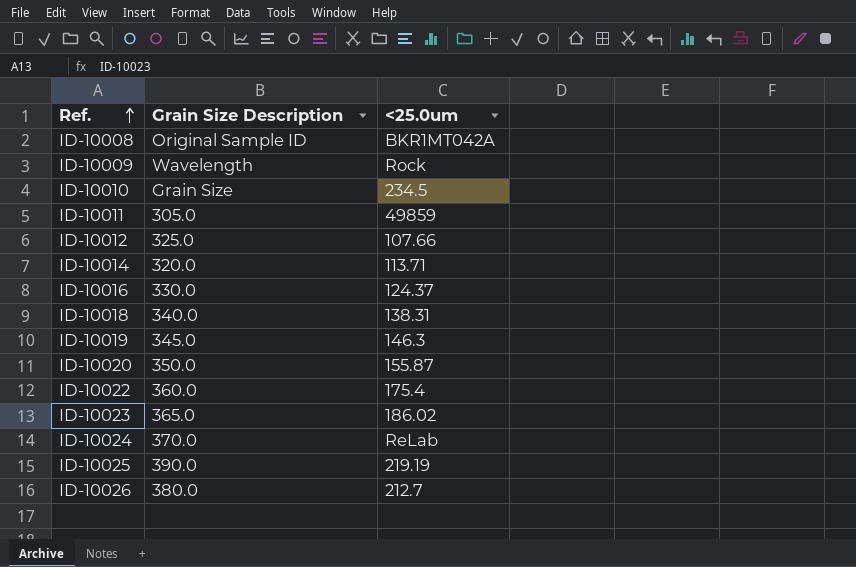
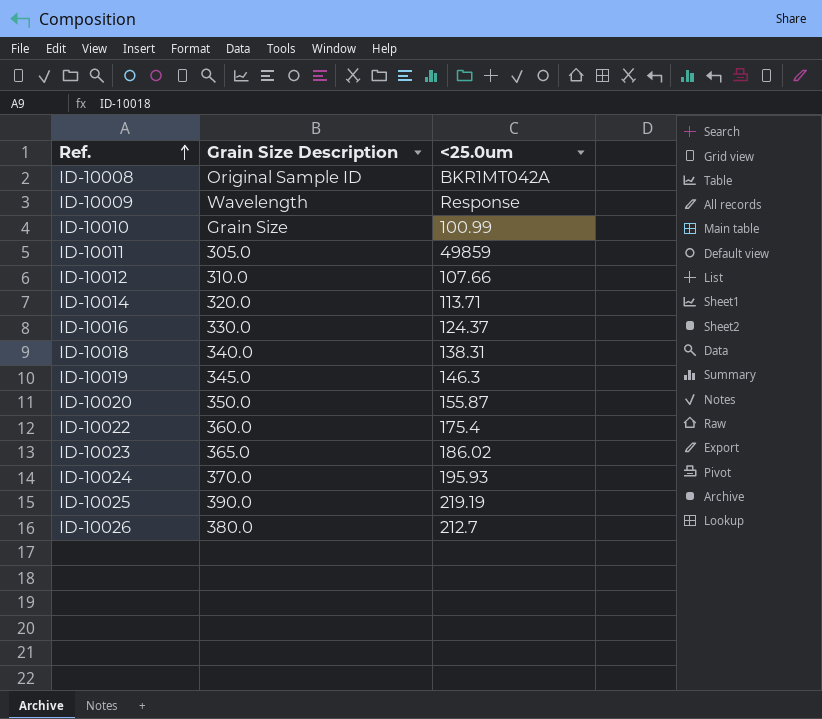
ID-10009 | <25.0um: Rock -> Response
ID-10010 | <25.0um: 234.5 -> 100.99
ID-10012 | Grain Size Description: 325.0 -> 310.0
ID-10024 | <25.0um: ReLab -> 195.93

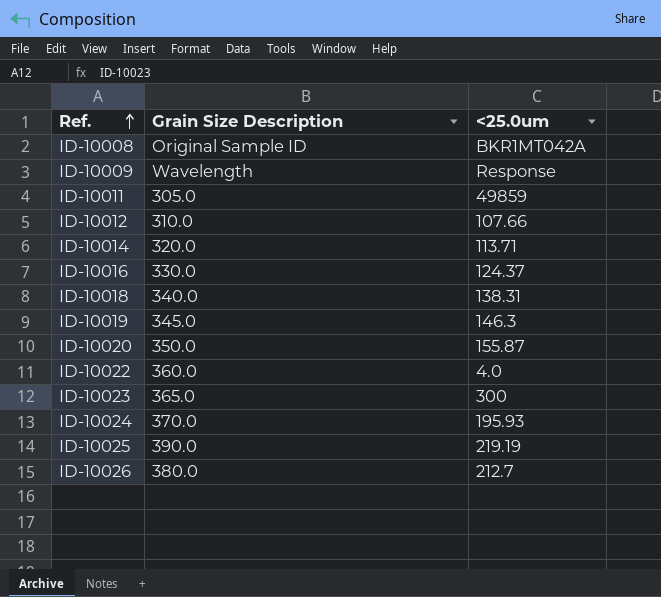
row ID-10010: Grain Size | 100.99 -> none
ID-10022 | <25.0um: 175.4 -> 4.0
ID-10023 | <25.0um: 186.02 -> 300

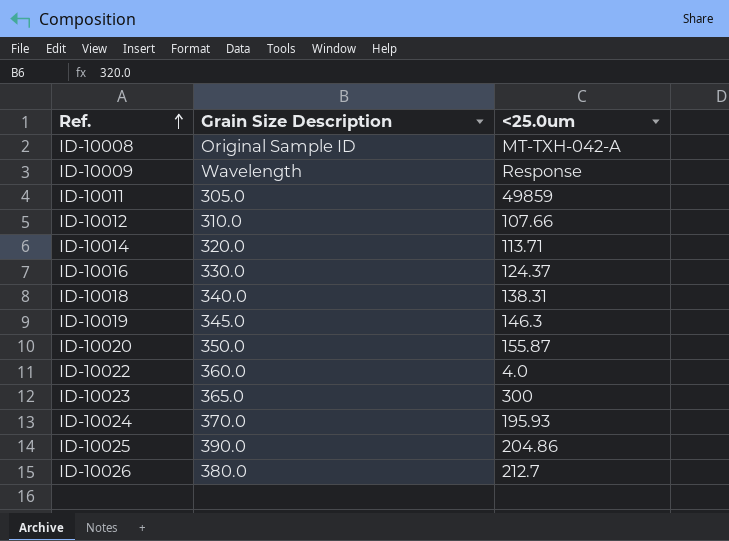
ID-10008 | <25.0um: BKR1MT042A -> MT-TXH-042-A
ID-10025 | <25.0um: 219.19 -> 204.86

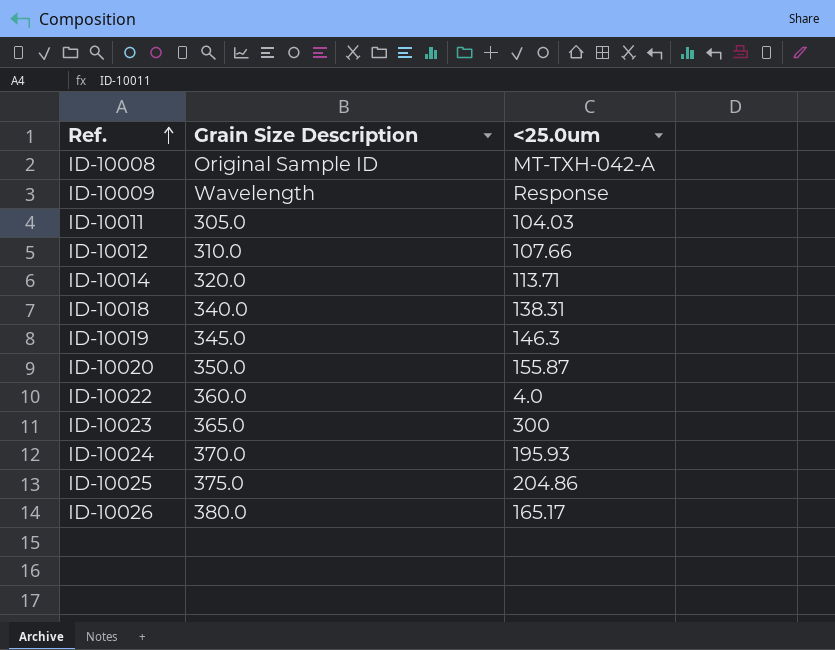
row ID-10016: 330.0 | 124.37 -> none
ID-10011 | <25.0um: 49859 -> 104.03
ID-10025 | Grain Size Description: 390.0 -> 375.0
ID-10026 | <25.0um: 212.7 -> 165.17

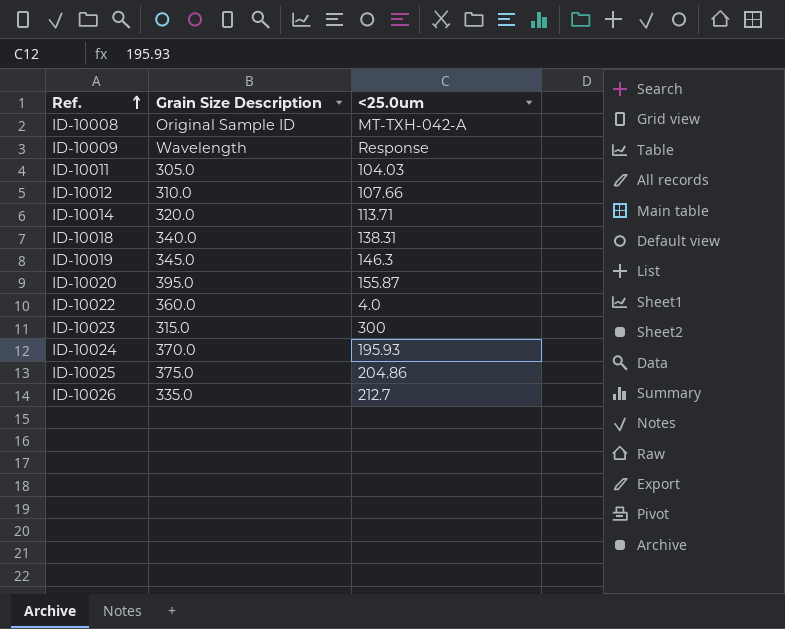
ID-10020 | Grain Size Description: 350.0 -> 395.0
ID-10023 | Grain Size Description: 365.0 -> 315.0
ID-10026 | Grain Size Description: 380.0 -> 335.0
ID-10026 | <25.0um: 165.17 -> 212.7

